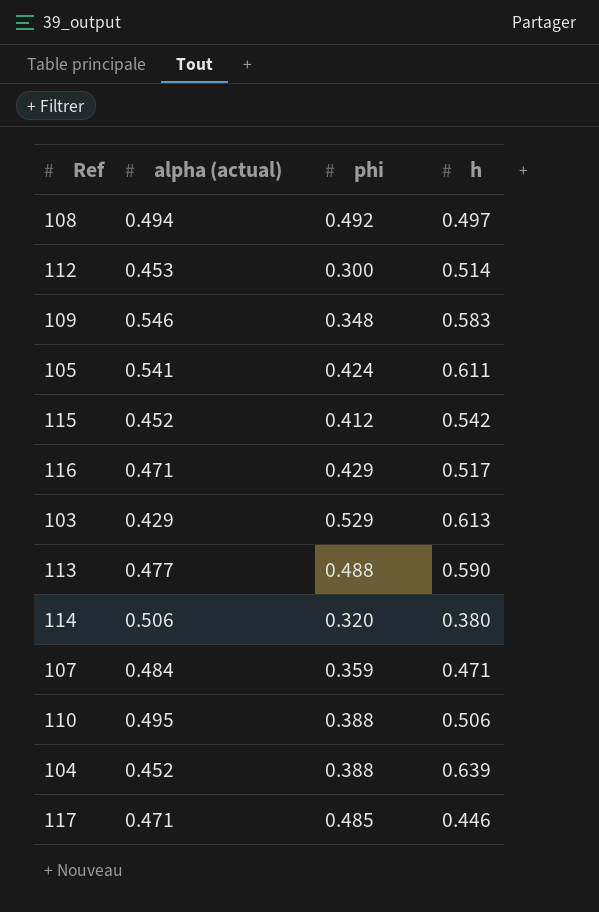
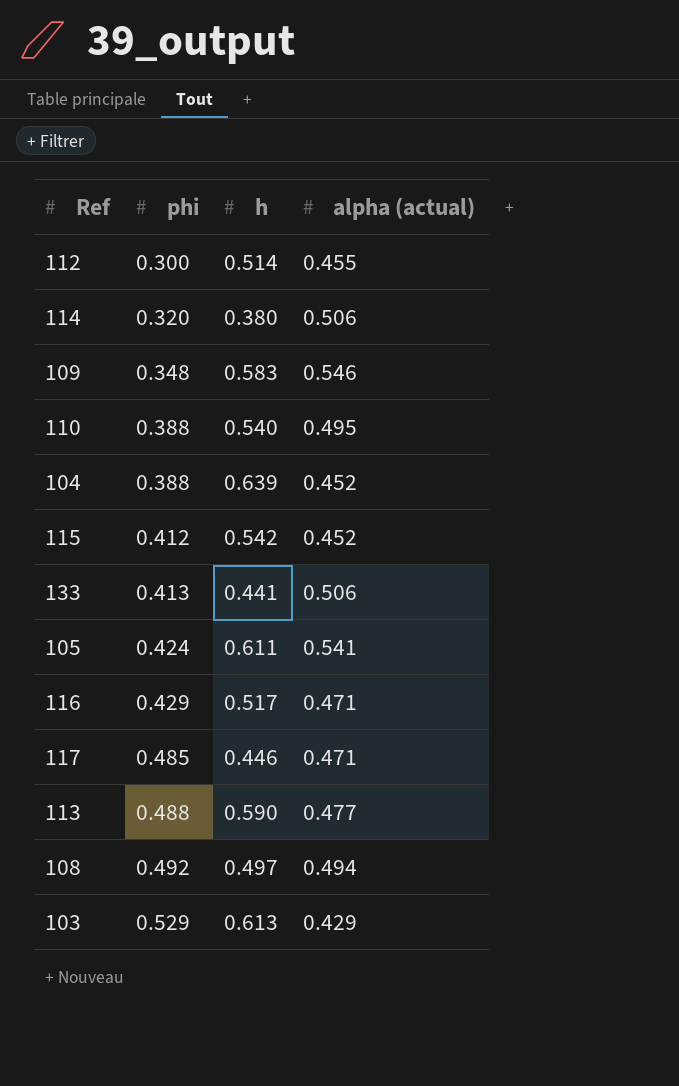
row order: none -> phi ascending
column alpha (actual) | position: 2 -> 4
row 107: 0.484 | 0.359 | 0.471 -> none
112 | alpha (actual): 0.453 -> 0.455
110 | h: 0.506 -> 0.540
row 133: none -> 0.413 | 0.441 | 0.506

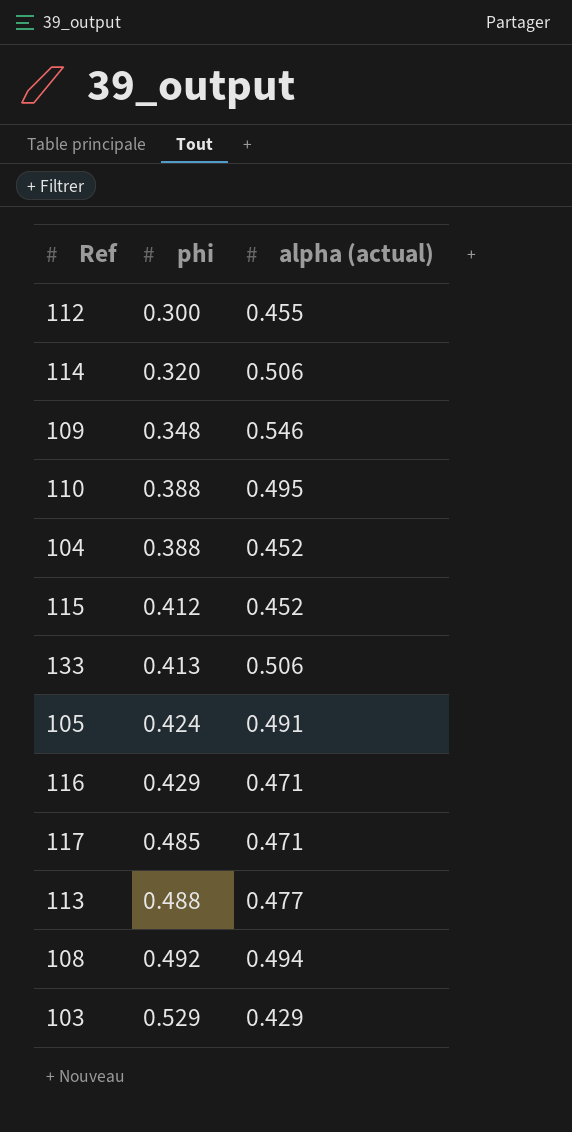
column h | position: 3 -> none
105 | alpha (actual): 0.541 -> 0.491

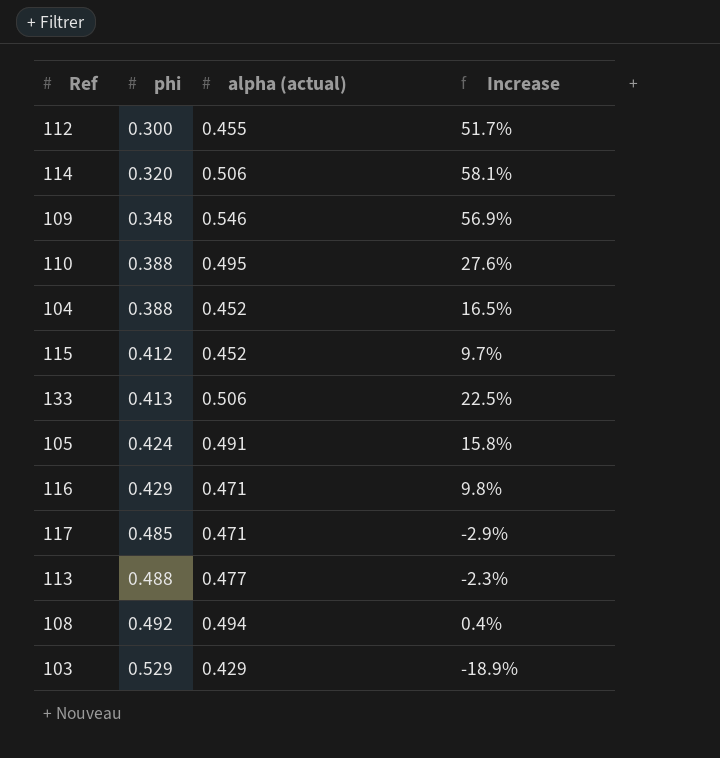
column Increase | formula: none -> ([alpha (actual)] - [phi]) / [phi]

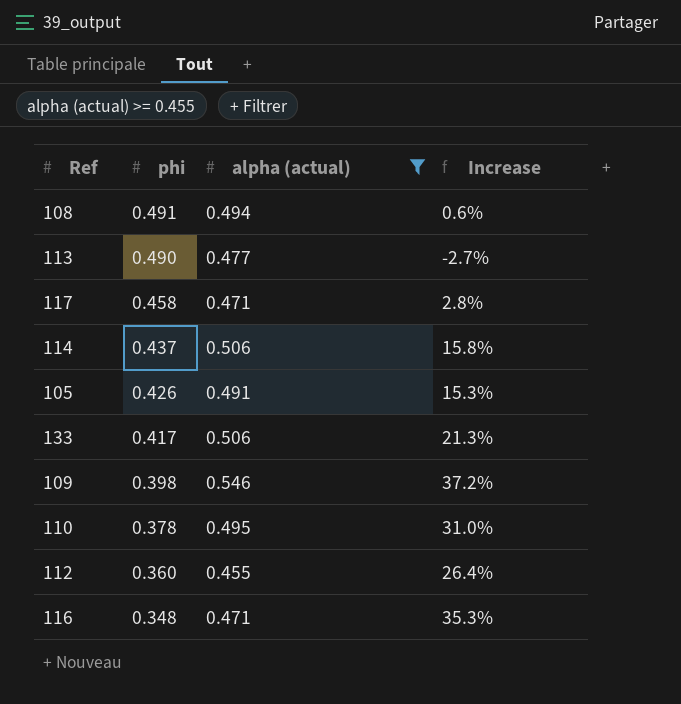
filter: none -> alpha (actual) >= 0.455
row order: phi ascending -> phi descending
108 | phi: 0.492 -> 0.491
108 | Increase: 0.4% -> 0.6%
113 | phi: 0.488 -> 0.490
113 | Increase: -2.3% -> -2.7%
117 | phi: 0.485 -> 0.458
117 | Increase: -2.9% -> 2.8%
114 | phi: 0.320 -> 0.437
114 | Increase: 58.1% -> 15.8%
105 | phi: 0.424 -> 0.426
105 | Increase: 15.8% -> 15.3%
133 | phi: 0.413 -> 0.417
133 | Increase: 22.5% -> 21.3%
109 | phi: 0.348 -> 0.398
109 | Increase: 56.9% -> 37.2%
110 | phi: 0.388 -> 0.378
110 | Increase: 27.6% -> 31.0%
112 | phi: 0.300 -> 0.360
112 | Increase: 51.7% -> 26.4%
116 | phi: 0.429 -> 0.348
116 | Increase: 9.8% -> 35.3%

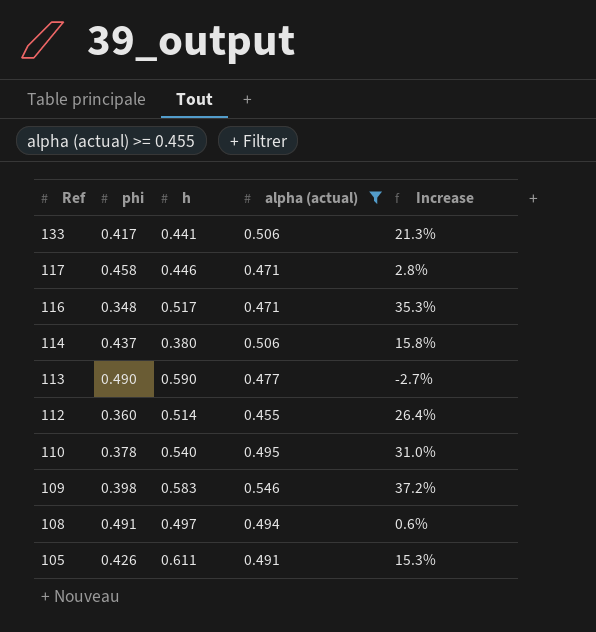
row order: phi descending -> Ref descending
column h | position: none -> 3

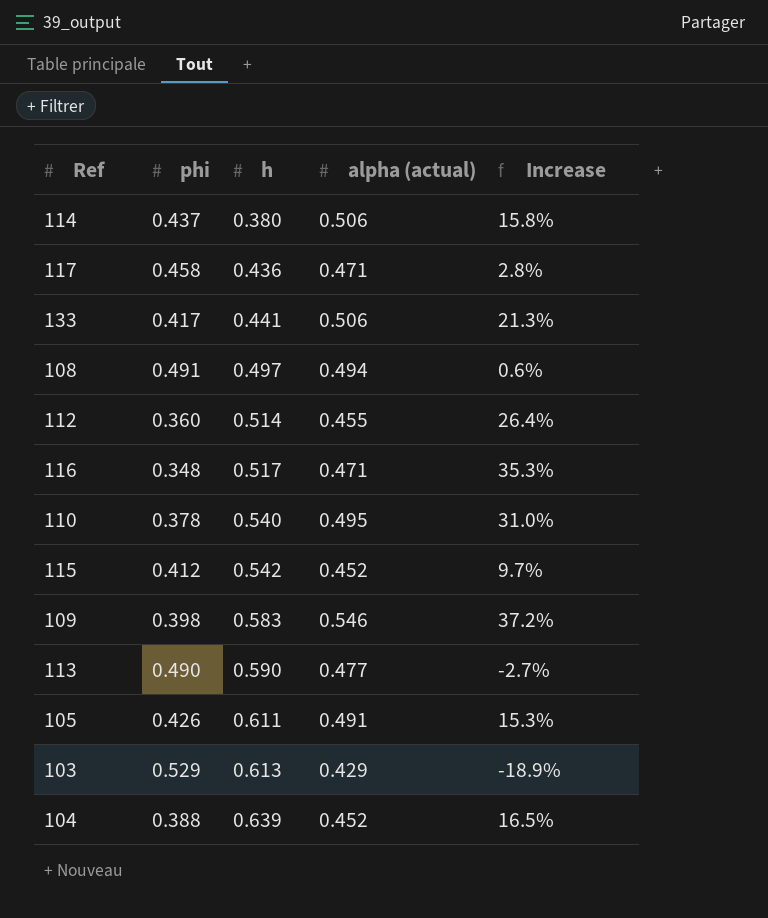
filter: alpha (actual) >= 0.455 -> none
row order: Ref descending -> h ascending
117 | h: 0.446 -> 0.436

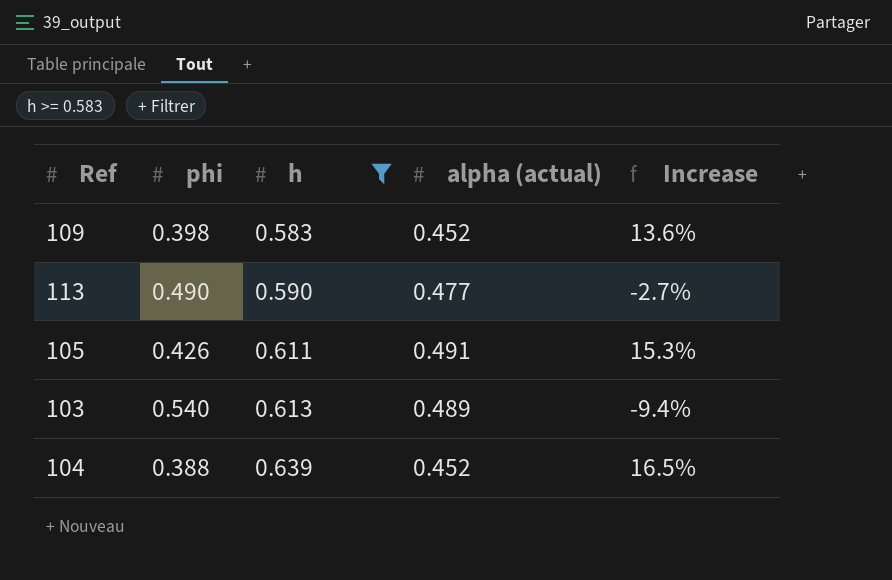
filter: none -> h >= 0.583
109 | alpha (actual): 0.546 -> 0.452
109 | Increase: 37.2% -> 13.6%
103 | phi: 0.529 -> 0.540
103 | alpha (actual): 0.429 -> 0.489
103 | Increase: -18.9% -> -9.4%

